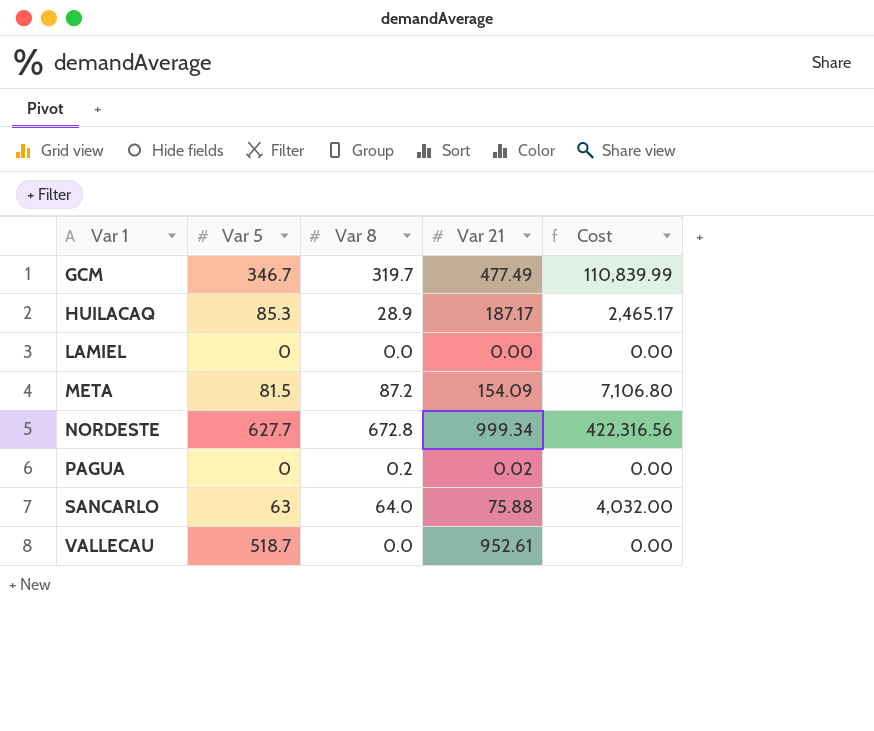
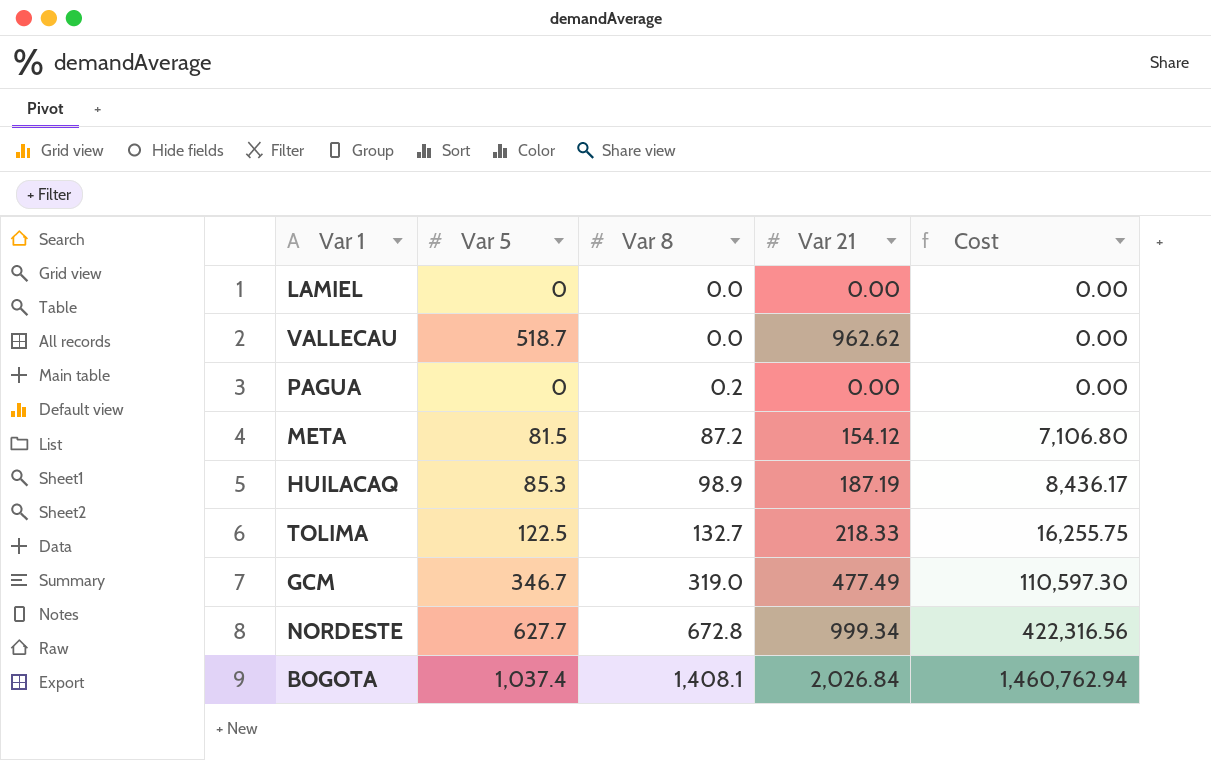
row order: Var 1 ascending -> Var 8 ascending
row SANCARLO: 63 | 64.0 | 75.88 | 4,032.00 -> none
VALLECAU | Var 21: 952.61 -> 962.62
PAGUA | Var 21: 0.02 -> 0.00
META | Var 21: 154.09 -> 154.12
HUILACAQ | Var 8: 28.9 -> 98.9
HUILACAQ | Var 21: 187.17 -> 187.19
HUILACAQ | Cost: 2,465.17 -> 8,436.17
row TOLIMA: none -> 122.5 | 132.7 | 218.33 | 16,255.75
GCM | Var 8: 319.7 -> 319.0
GCM | Cost: 110,839.99 -> 110,597.30
row BOGOTA: none -> 1,037.4 | 1,408.1 | 2,026.84 | 1,460,762.94

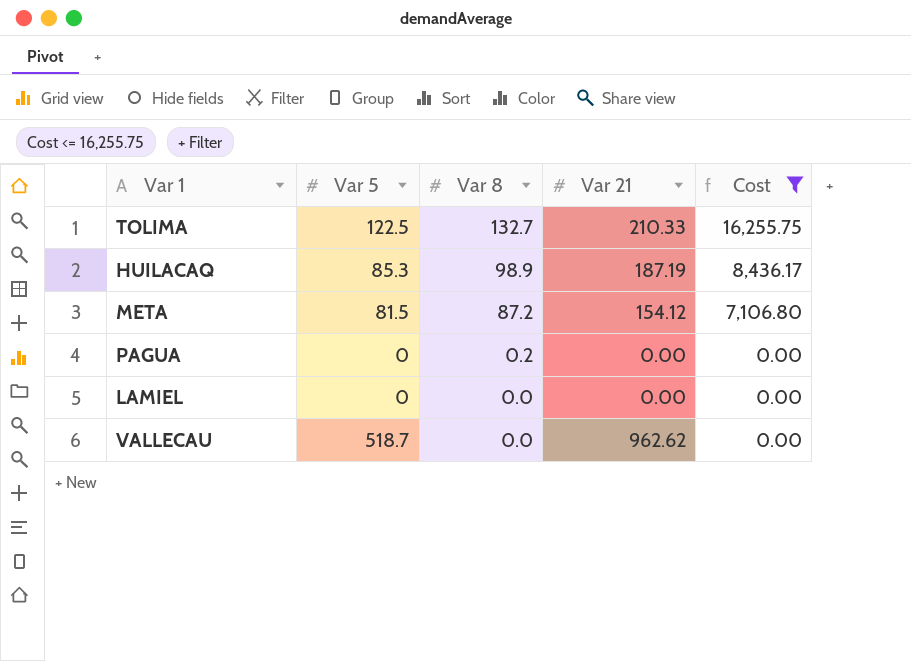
filter: none -> Cost <= 16,255.75
row order: Var 8 ascending -> Var 8 descending
TOLIMA | Var 21: 218.33 -> 210.33

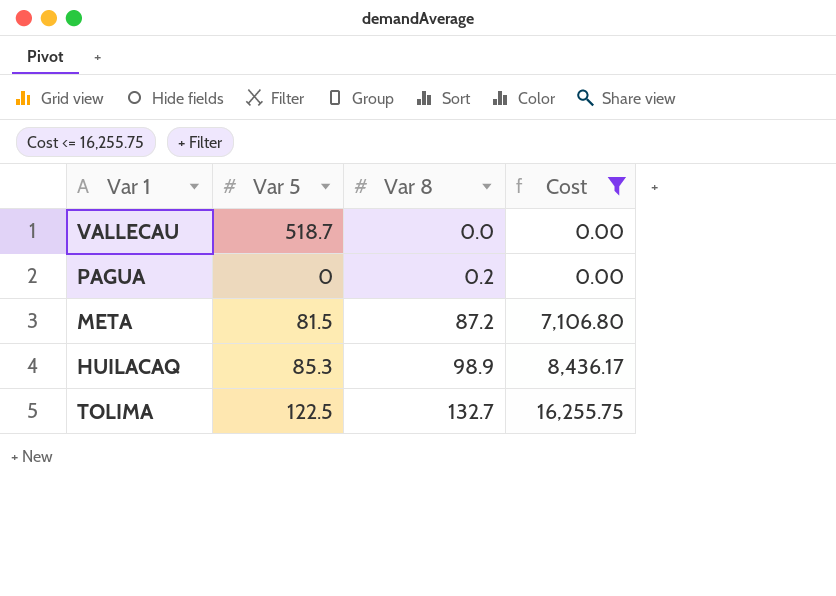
row order: Var 8 descending -> Var 8 ascending
column Var 21 | position: 4 -> none
row LAMIEL: 0 | 0.0 | 0.00 | 0.00 -> none

